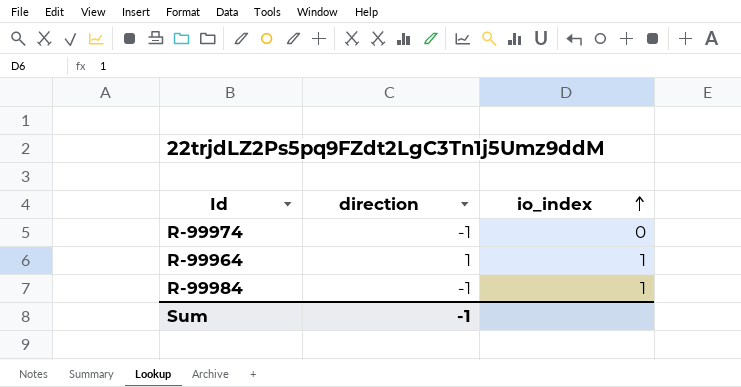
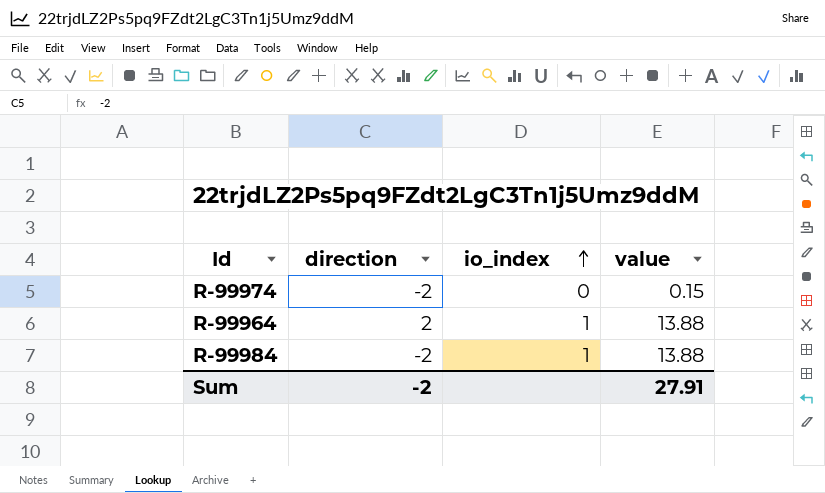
column value | position: none -> 4
R-99974 | direction: -1 -> -2
R-99964 | direction: 1 -> 2
R-99984 | direction: -1 -> -2
Sum | direction: -1 -> -2

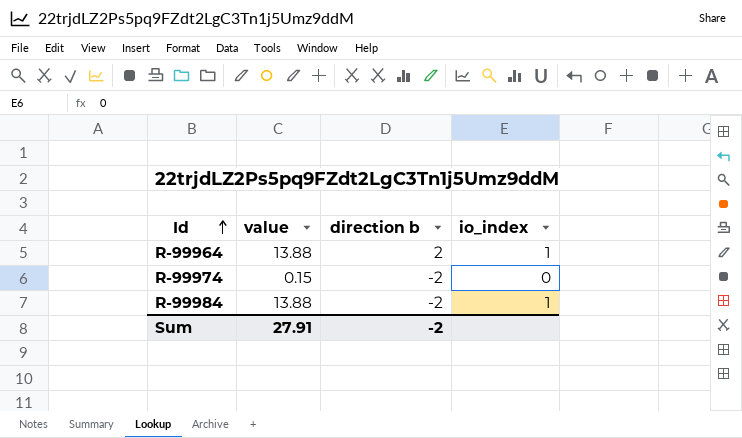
row order: io_index ascending -> Id ascending
column value | position: 4 -> 2
column name: direction -> direction b

